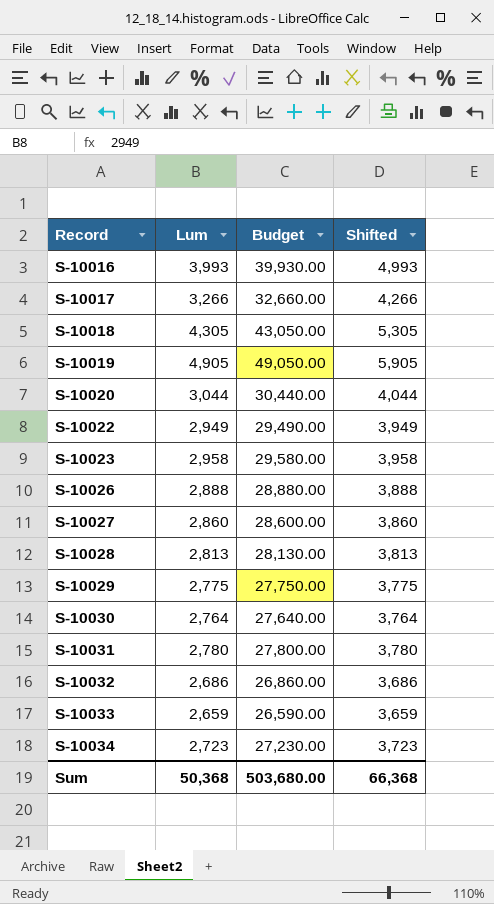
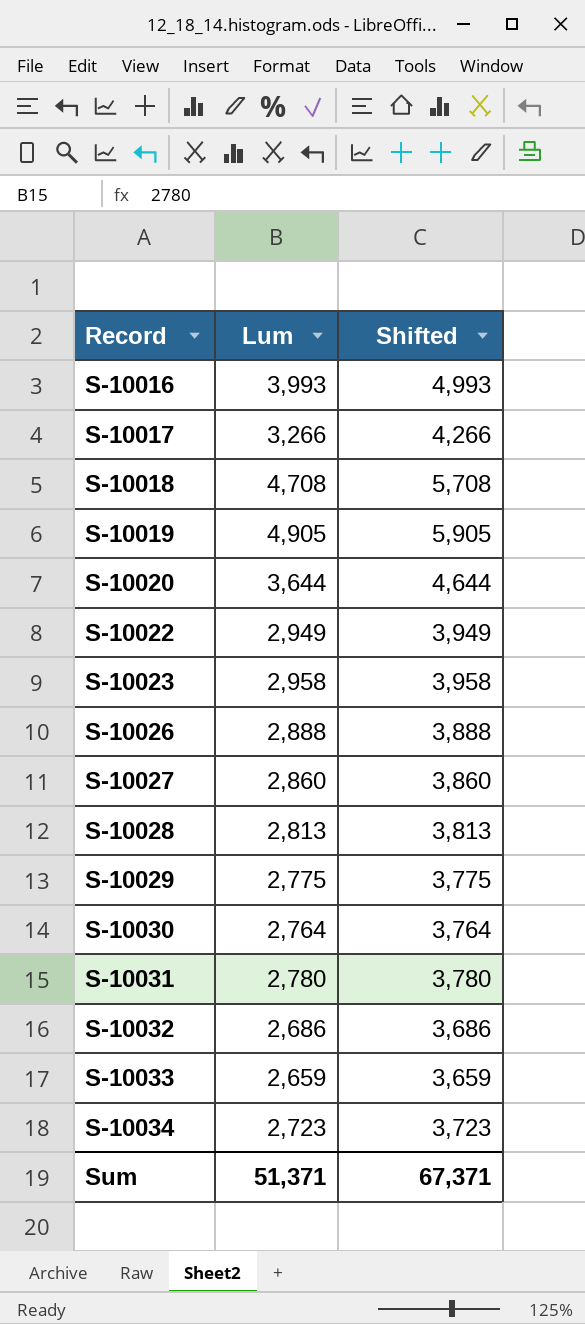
column Budget | formula: [Lum] * 10 -> none
S-10018 | Lum: 4,305 -> 4,708
S-10018 | Shifted: 5,305 -> 5,708
S-10020 | Lum: 3,044 -> 3,644
S-10020 | Shifted: 4,044 -> 4,644
Sum | Lum: 50,368 -> 51,371
Sum | Shifted: 66,368 -> 67,371

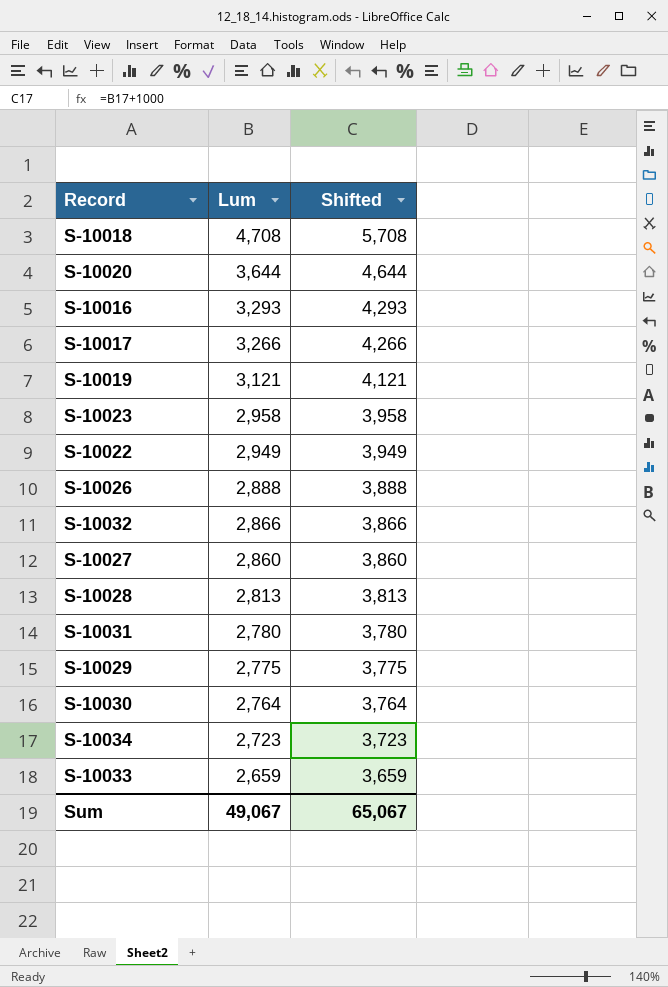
row order: Record ascending -> Lum descending
S-10016 | Lum: 3,993 -> 3,293
S-10016 | Shifted: 4,993 -> 4,293
S-10019 | Lum: 4,905 -> 3,121
S-10019 | Shifted: 5,905 -> 4,121
S-10032 | Lum: 2,686 -> 2,866
S-10032 | Shifted: 3,686 -> 3,866
Sum | Lum: 51,371 -> 49,067
Sum | Shifted: 67,371 -> 65,067

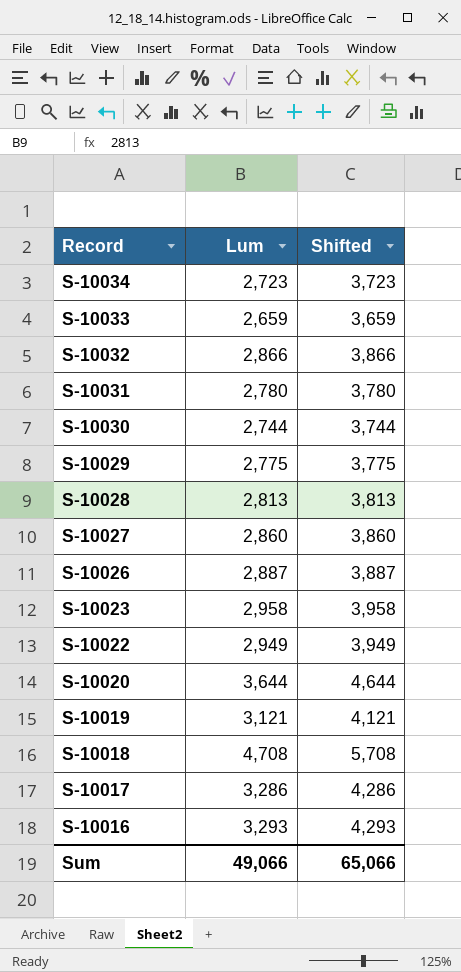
row order: Lum descending -> Record descending
S-10030 | Lum: 2,764 -> 2,744
S-10030 | Shifted: 3,764 -> 3,744
S-10026 | Lum: 2,888 -> 2,887
S-10026 | Shifted: 3,888 -> 3,887
S-10017 | Lum: 3,266 -> 3,286
S-10017 | Shifted: 4,266 -> 4,286
Sum | Lum: 49,067 -> 49,066
Sum | Shifted: 65,067 -> 65,066

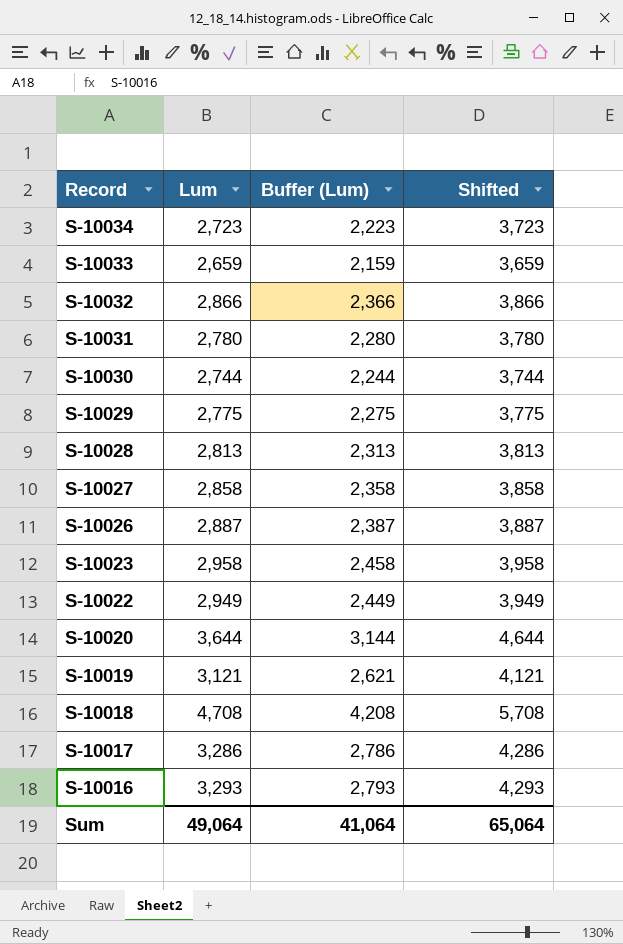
column Buffer (Lum) | formula: none -> [Lum] - 500
S-10027 | Lum: 2,860 -> 2,858
S-10027 | Shifted: 3,860 -> 3,858
Sum | Lum: 49,066 -> 49,064
Sum | Shifted: 65,066 -> 65,064

